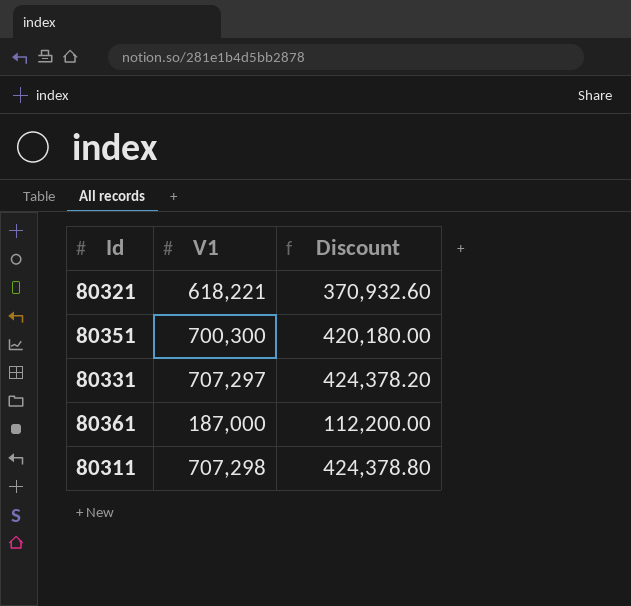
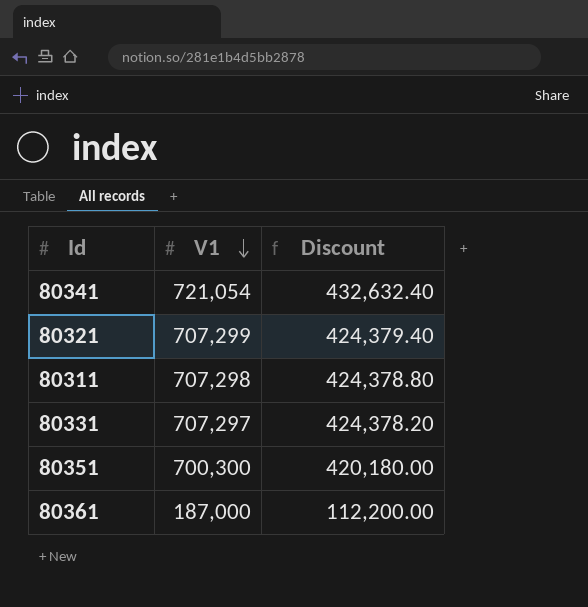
row order: none -> V1 descending
row 80341: none -> 721,054 | 432,632.40
80321 | V1: 618,221 -> 707,299
80321 | Discount: 370,932.60 -> 424,379.40

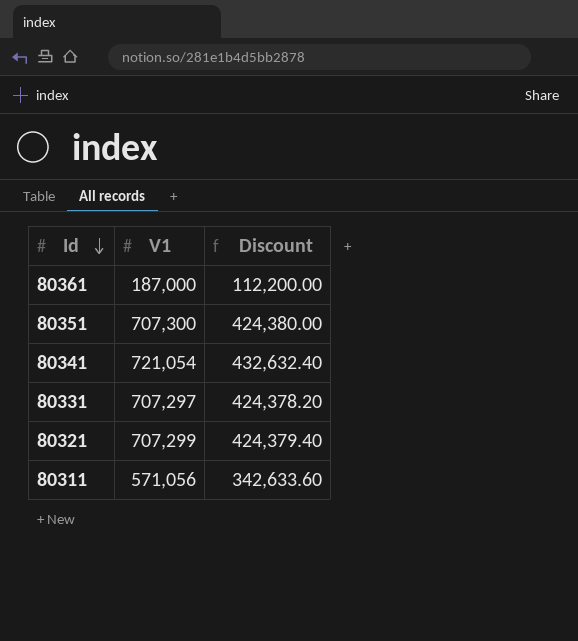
row order: V1 descending -> Id descending
80351 | V1: 700,300 -> 707,300
80351 | Discount: 420,180.00 -> 424,380.00
80311 | V1: 707,298 -> 571,056
80311 | Discount: 424,378.80 -> 342,633.60

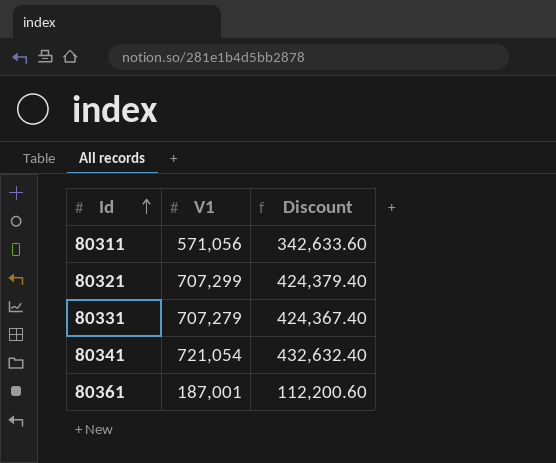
row order: Id descending -> Id ascending
row 80351: 707,300 | 424,380.00 -> none
80331 | V1: 707,297 -> 707,279
80331 | Discount: 424,378.20 -> 424,367.40
80361 | V1: 187,000 -> 187,001
80361 | Discount: 112,200.00 -> 112,200.60

